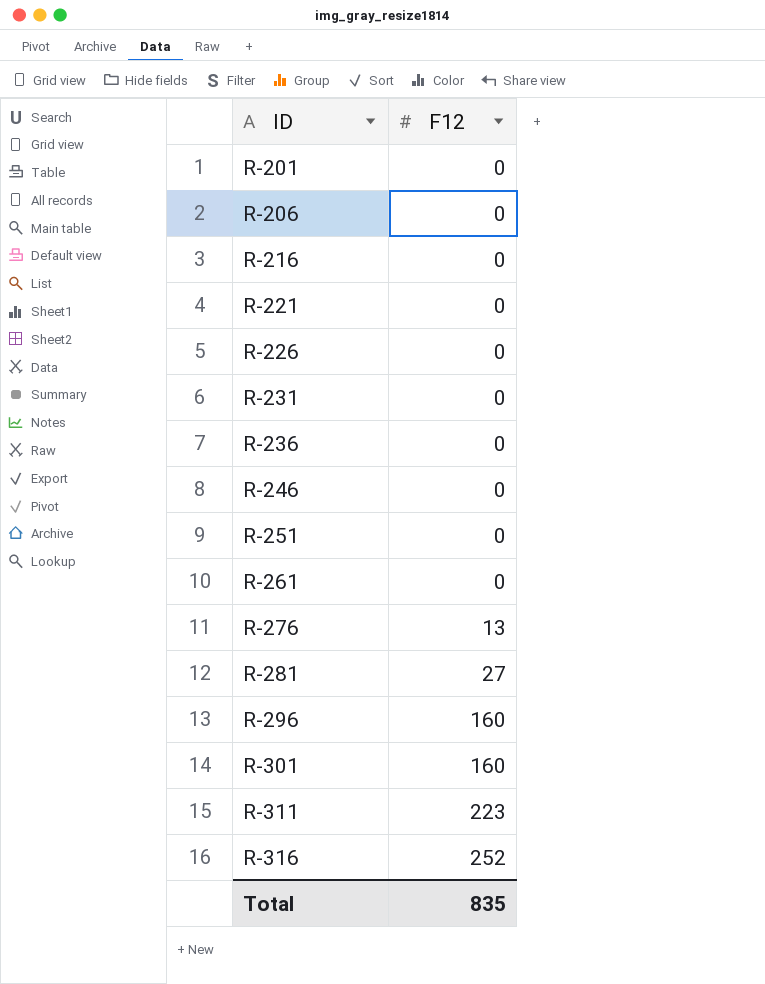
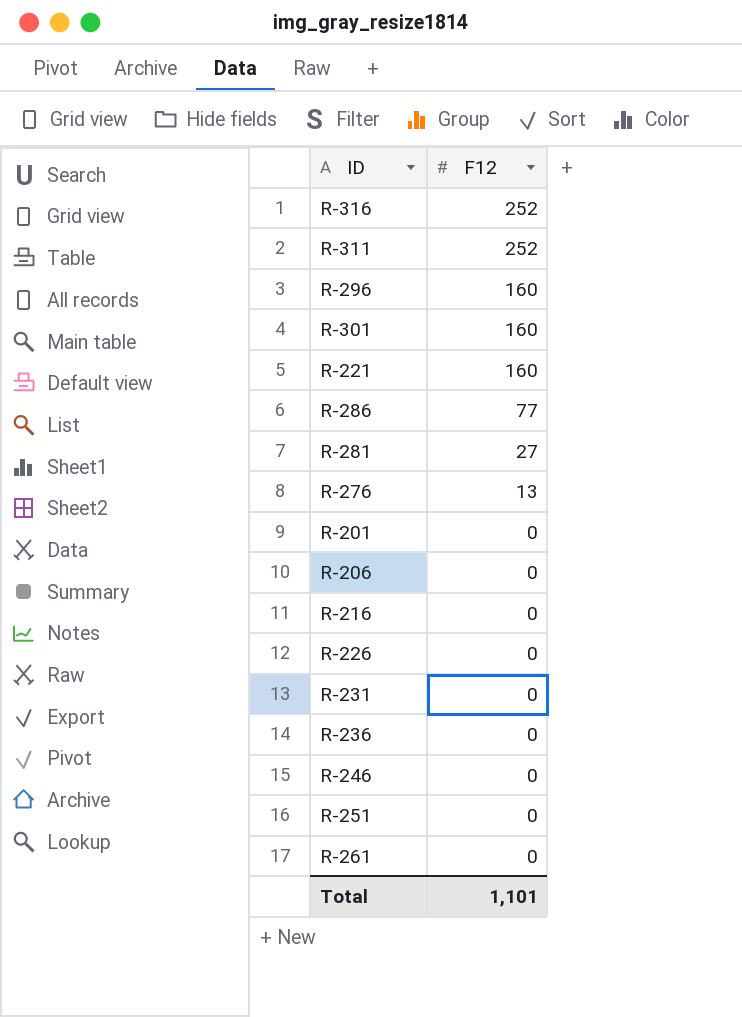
row order: ID ascending -> F12 descending
R-311 | F12: 223 -> 252
R-221 | F12: 0 -> 160
row R-286: none -> 77
Total | F12: 835 -> 1,101

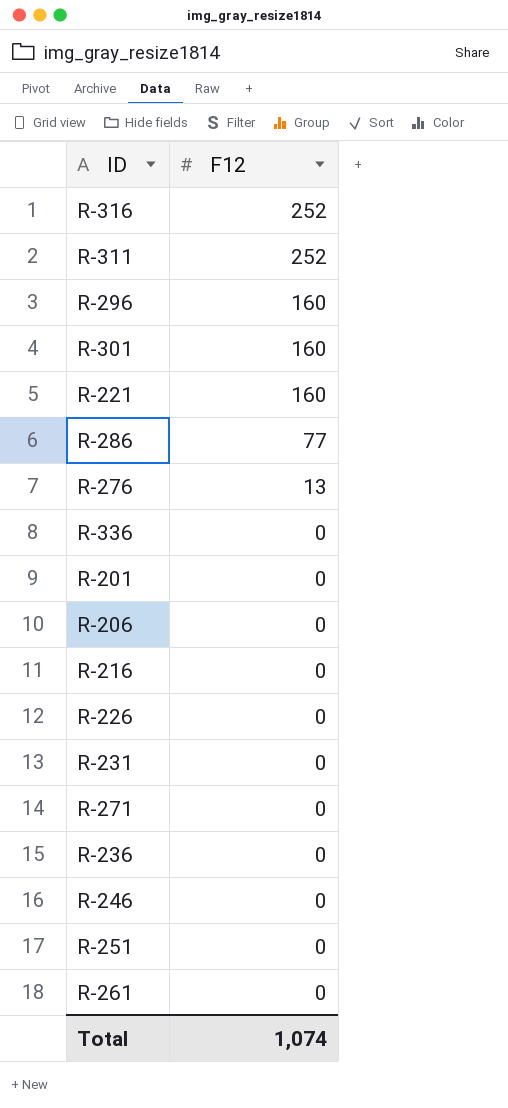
row R-281: 27 -> none
row R-336: none -> 0
row R-271: none -> 0
Total | F12: 1,101 -> 1,074

